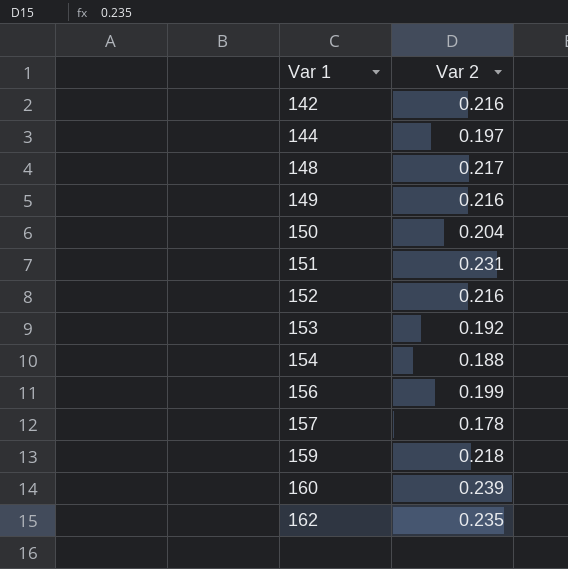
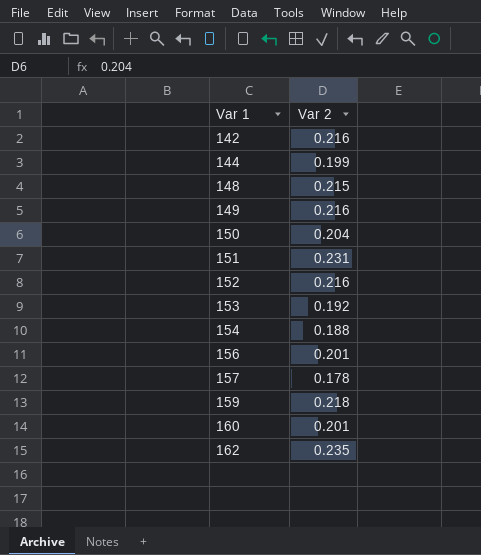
144 | Var 2: 0.197 -> 0.199
148 | Var 2: 0.217 -> 0.215
156 | Var 2: 0.199 -> 0.201
160 | Var 2: 0.239 -> 0.201

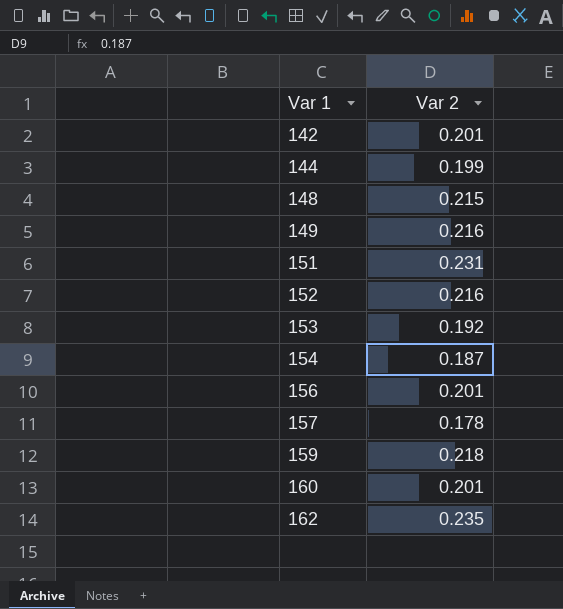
row 150: 0.204 -> none
142 | Var 2: 0.216 -> 0.201
154 | Var 2: 0.188 -> 0.187

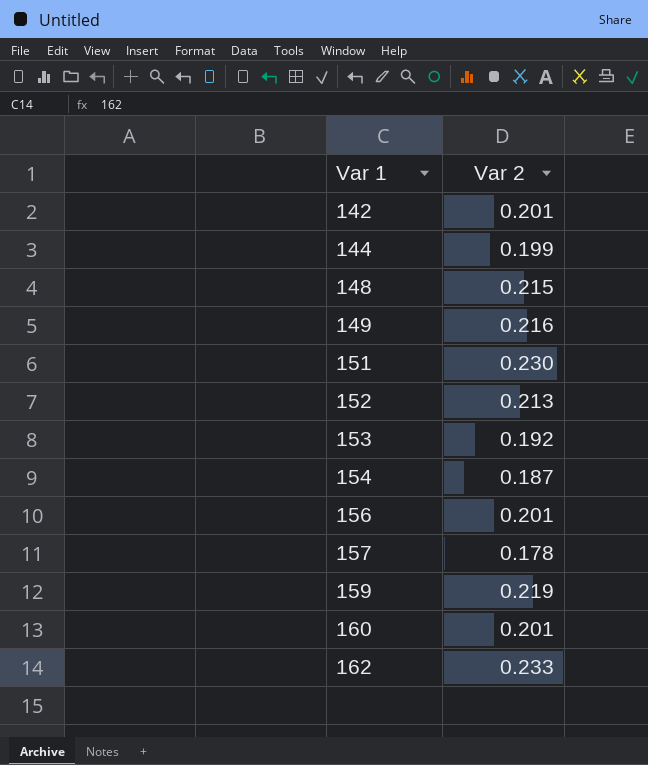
151 | Var 2: 0.231 -> 0.230
152 | Var 2: 0.216 -> 0.213
159 | Var 2: 0.218 -> 0.219
162 | Var 2: 0.235 -> 0.233

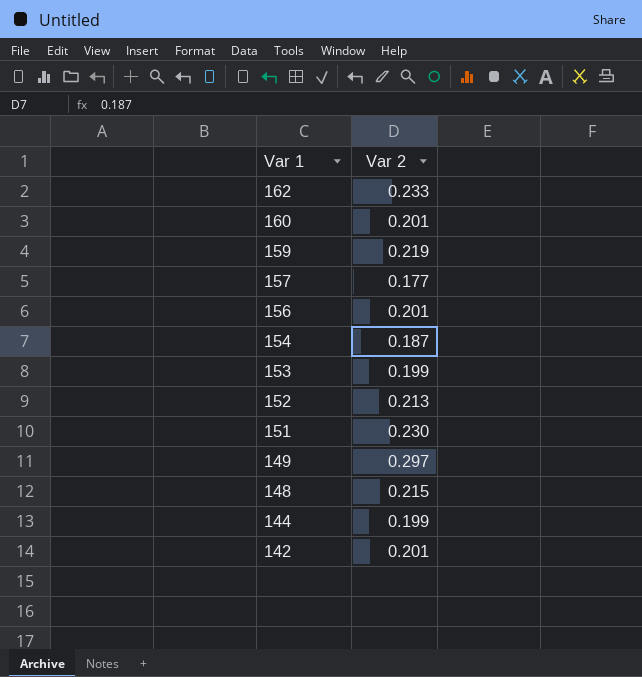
row order: Var 1 ascending -> Var 1 descending
157 | Var 2: 0.178 -> 0.177
153 | Var 2: 0.192 -> 0.199
149 | Var 2: 0.216 -> 0.297

